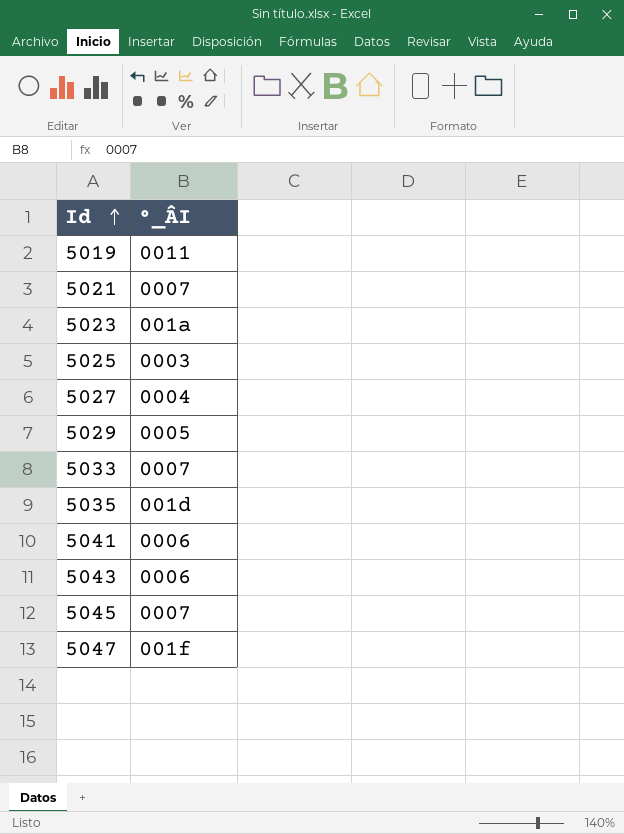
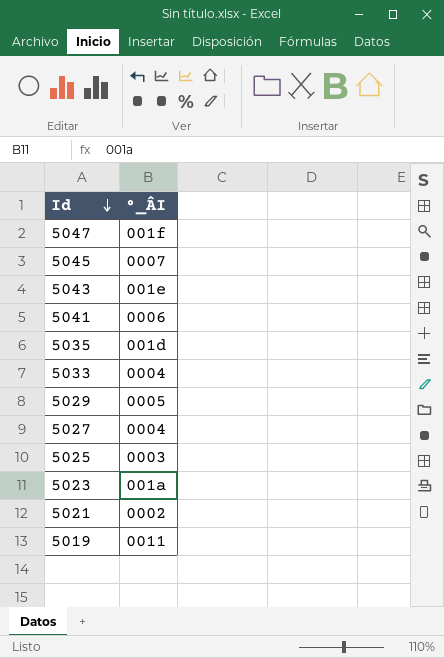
row order: Id ascending -> Id descending
5043 | °_ÂI: 0006 -> 001e
5033 | °_ÂI: 0007 -> 0004
5021 | °_ÂI: 0007 -> 0002

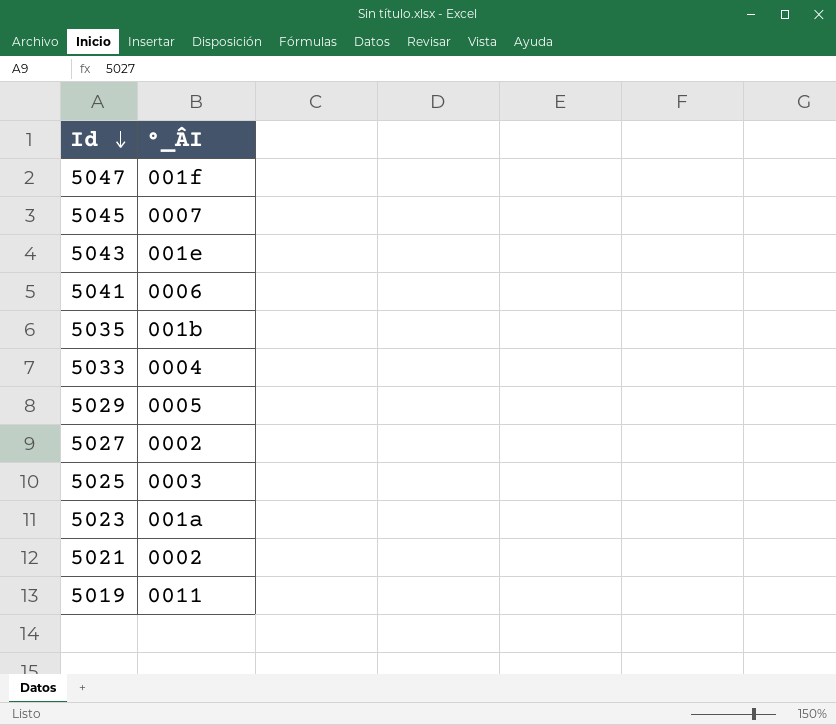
5035 | °_ÂI: 001d -> 001b
5027 | °_ÂI: 0004 -> 0002

